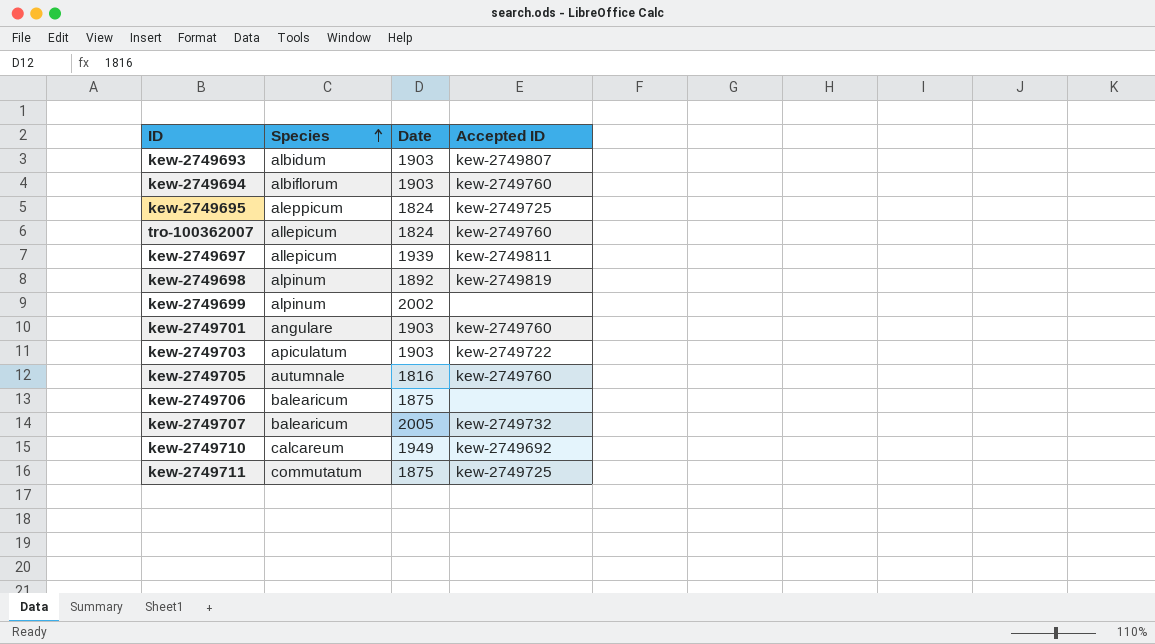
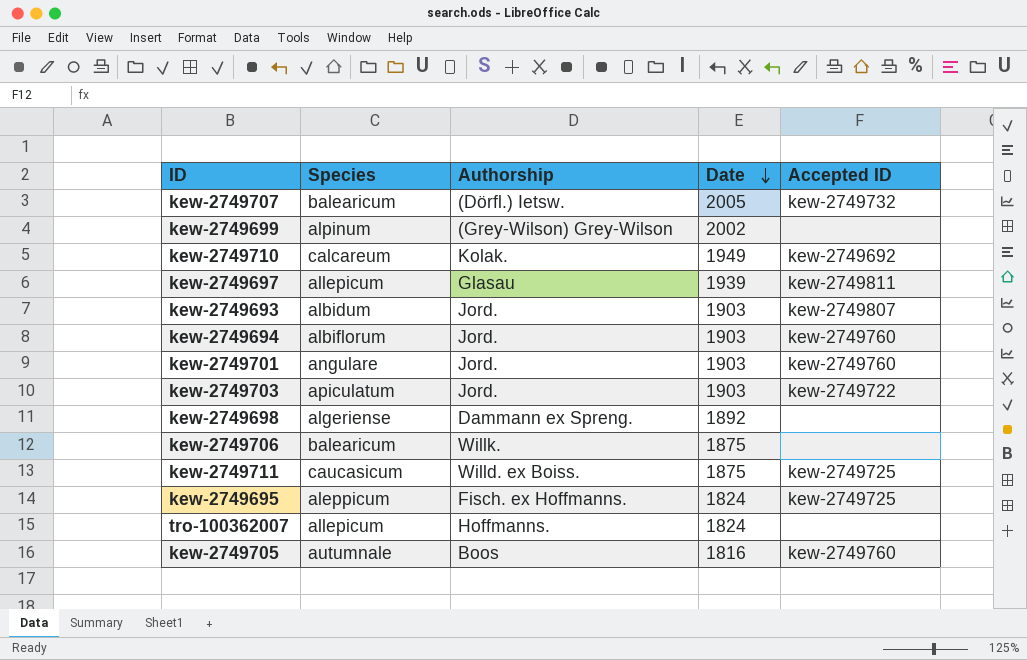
row order: Species ascending -> Date descending
column Authorship | position: none -> 3
kew-2749698 | Species: alpinum -> algeriense
kew-2749698 | Accepted ID: kew-2749819 -> none
kew-2749711 | Species: commutatum -> caucasicum
tro-100362007 | Accepted ID: kew-2749760 -> none

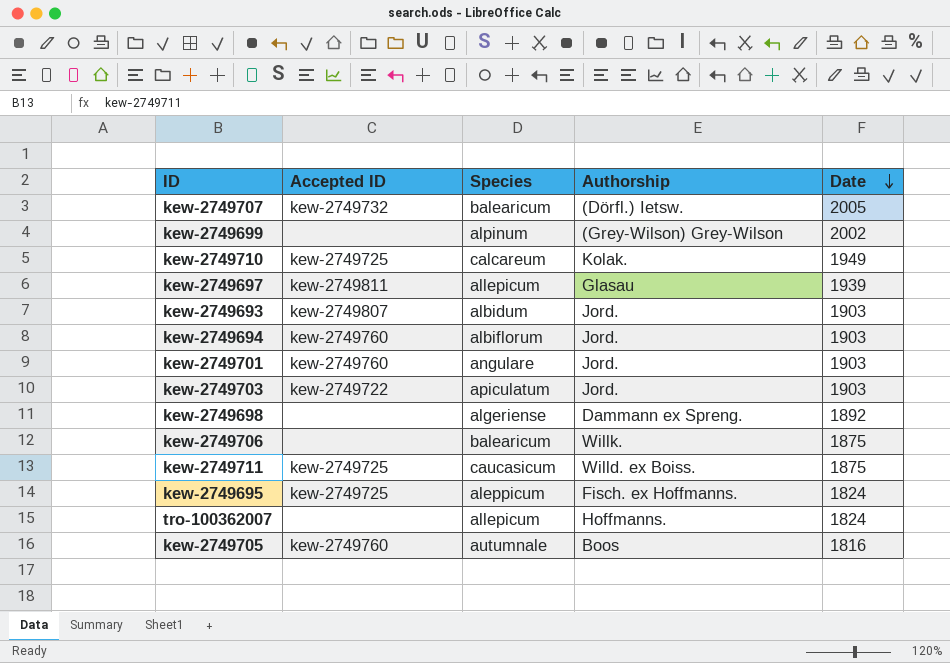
column Accepted ID | position: 5 -> 2
kew-2749710 | Accepted ID: kew-2749692 -> kew-2749725

